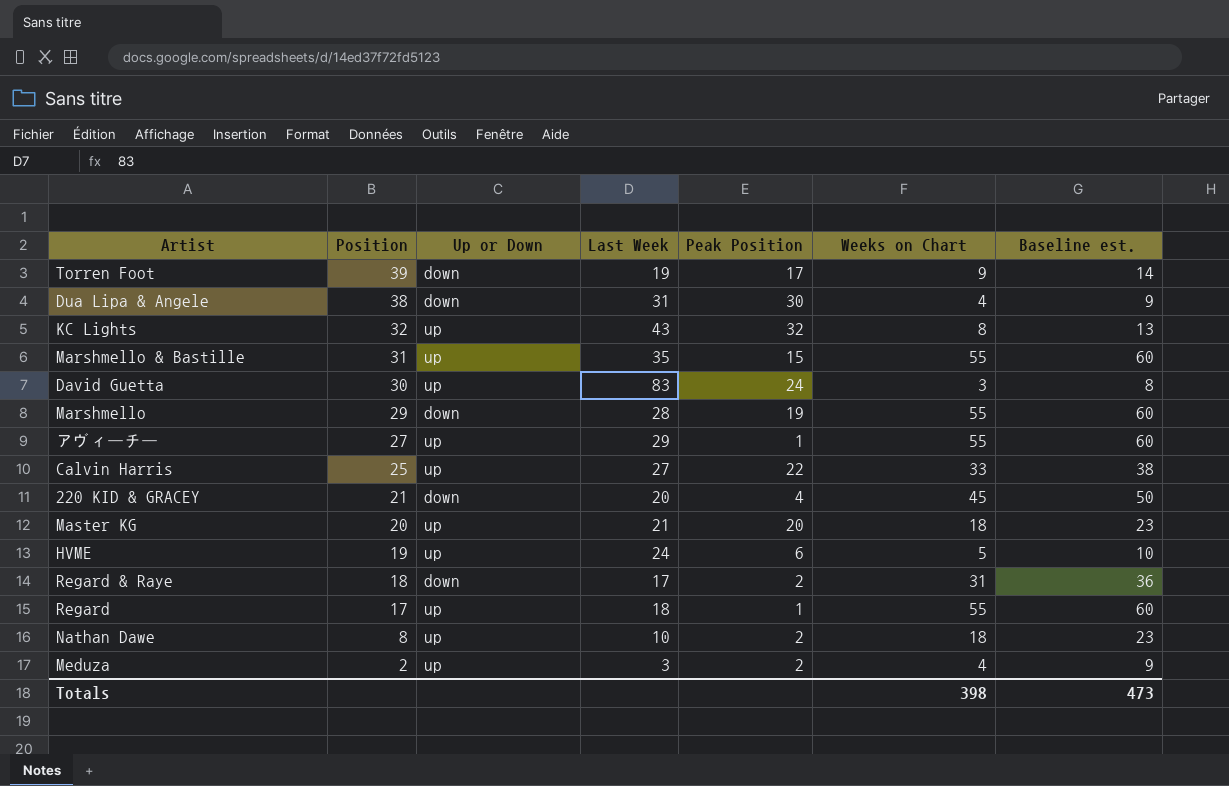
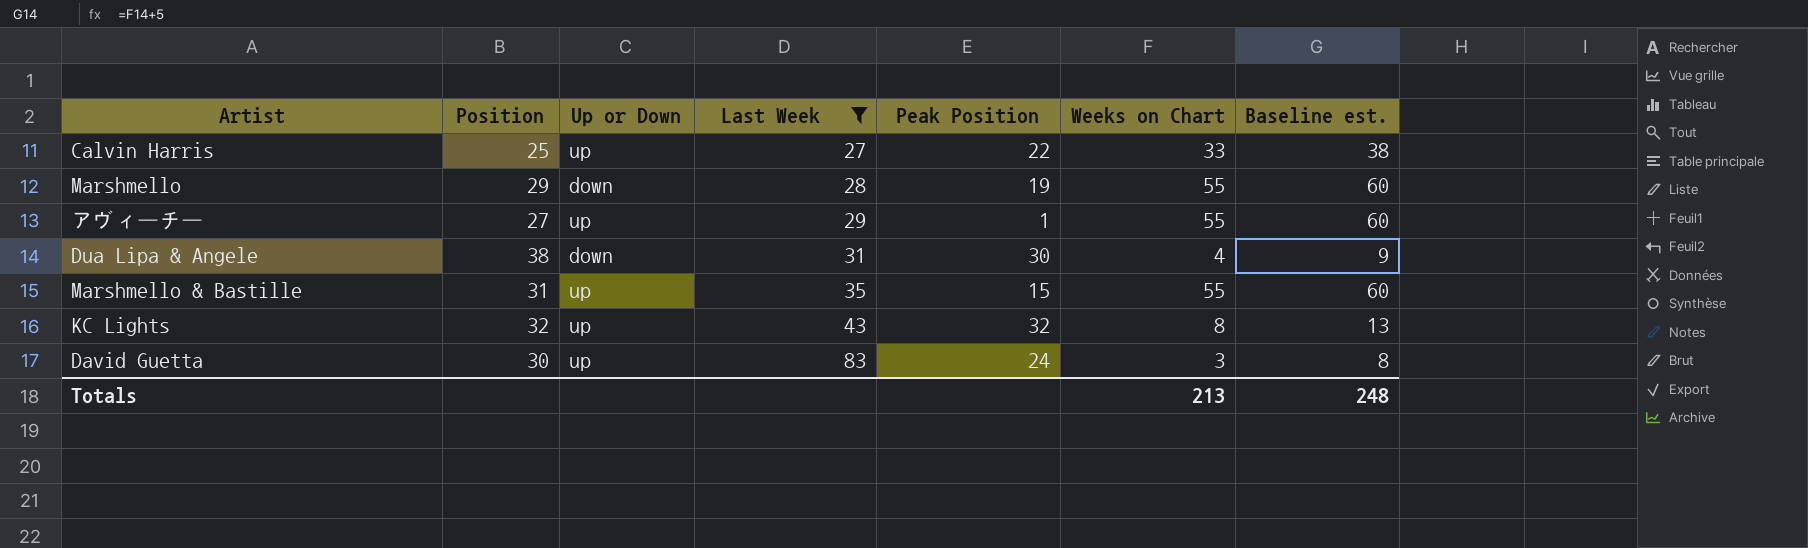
filter: none -> Last Week >= 27
row order: Position descending -> Last Week ascending
Totals | Weeks on Chart: 398 -> 213
Totals | Baseline est.: 473 -> 248

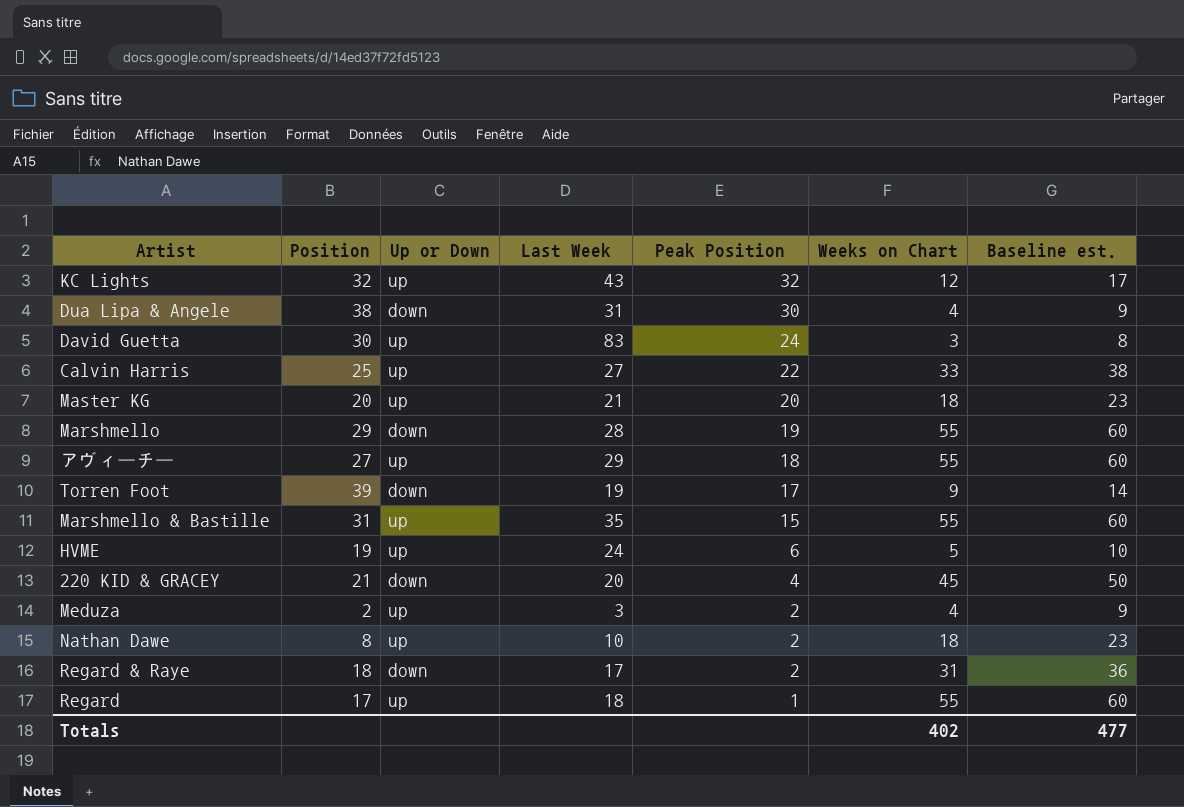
filter: Last Week >= 27 -> none
row order: Last Week ascending -> Peak Position descending
KC Lights | Weeks on Chart: 8 -> 12
KC Lights | Baseline est.: 13 -> 17
アヴィーチー | Peak Position: 1 -> 18
Totals | Weeks on Chart: 213 -> 402
Totals | Baseline est.: 248 -> 477

